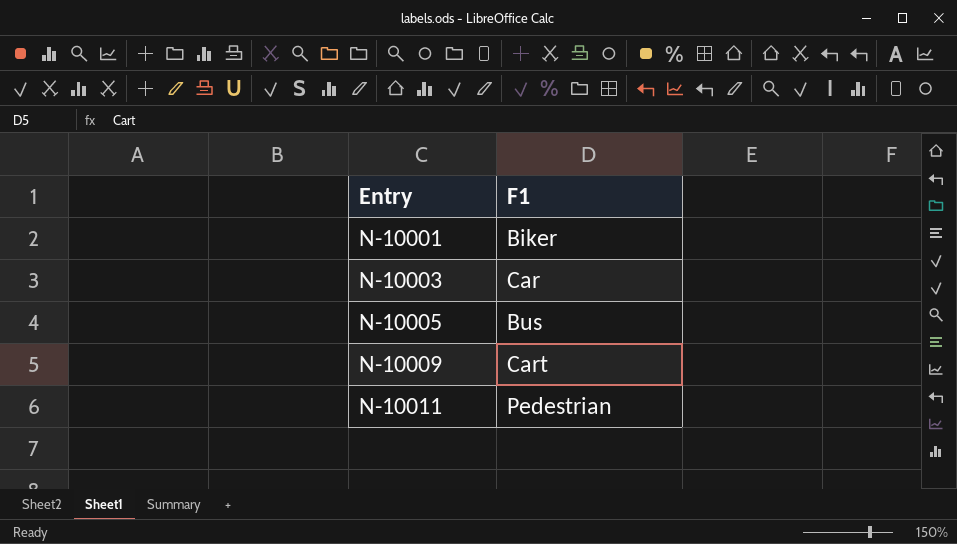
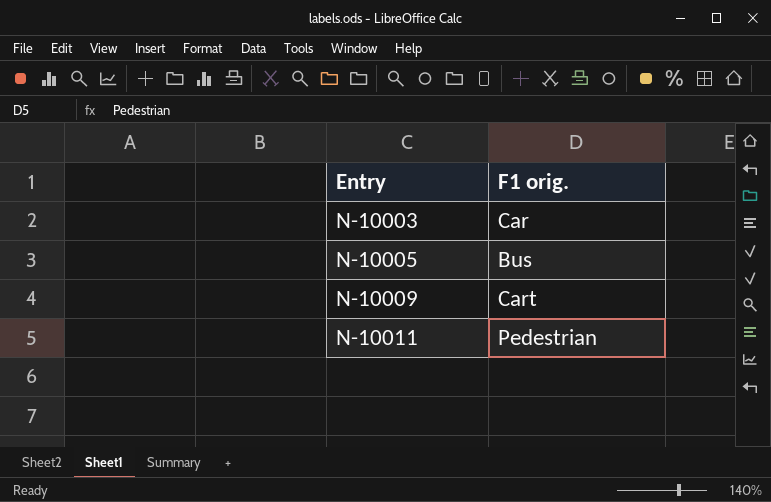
column name: F1 -> F1 orig.
row N-10001: Biker -> none

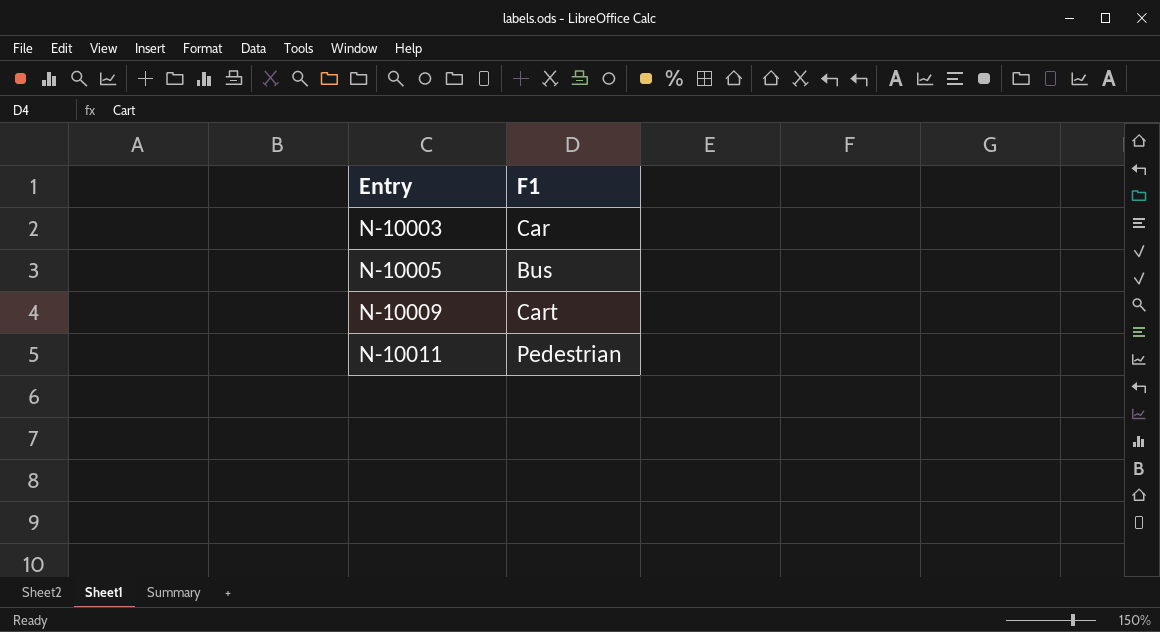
column name: F1 orig. -> F1

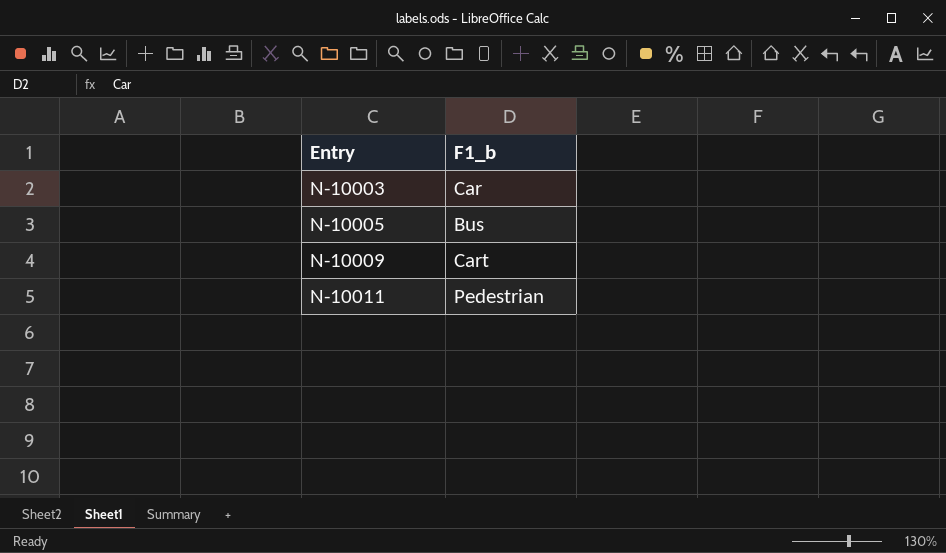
column name: F1 -> F1_b

